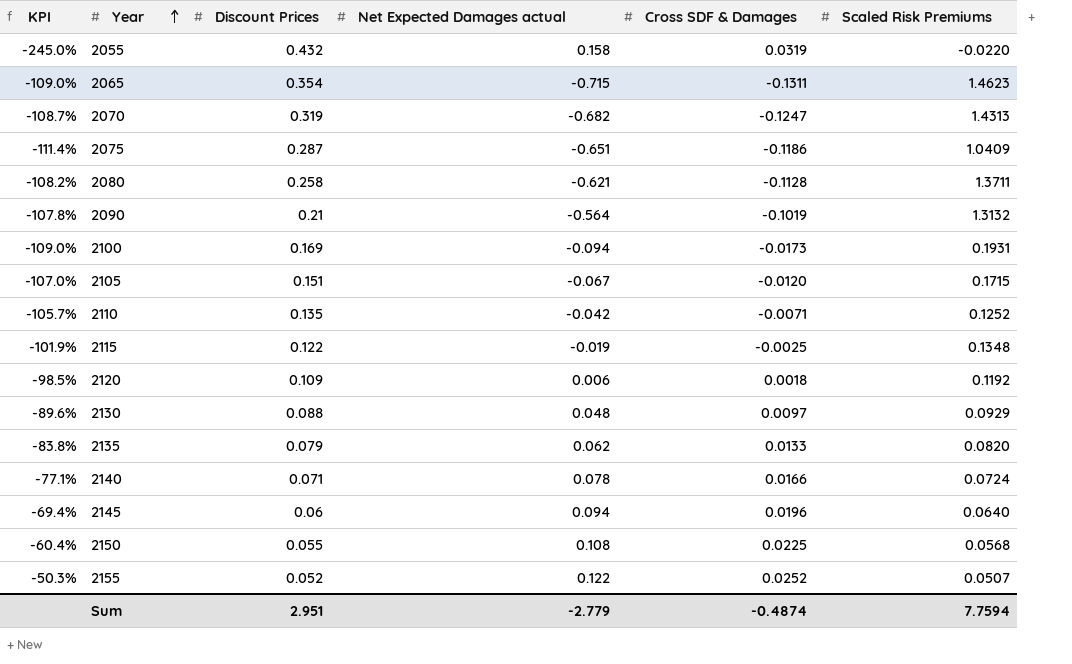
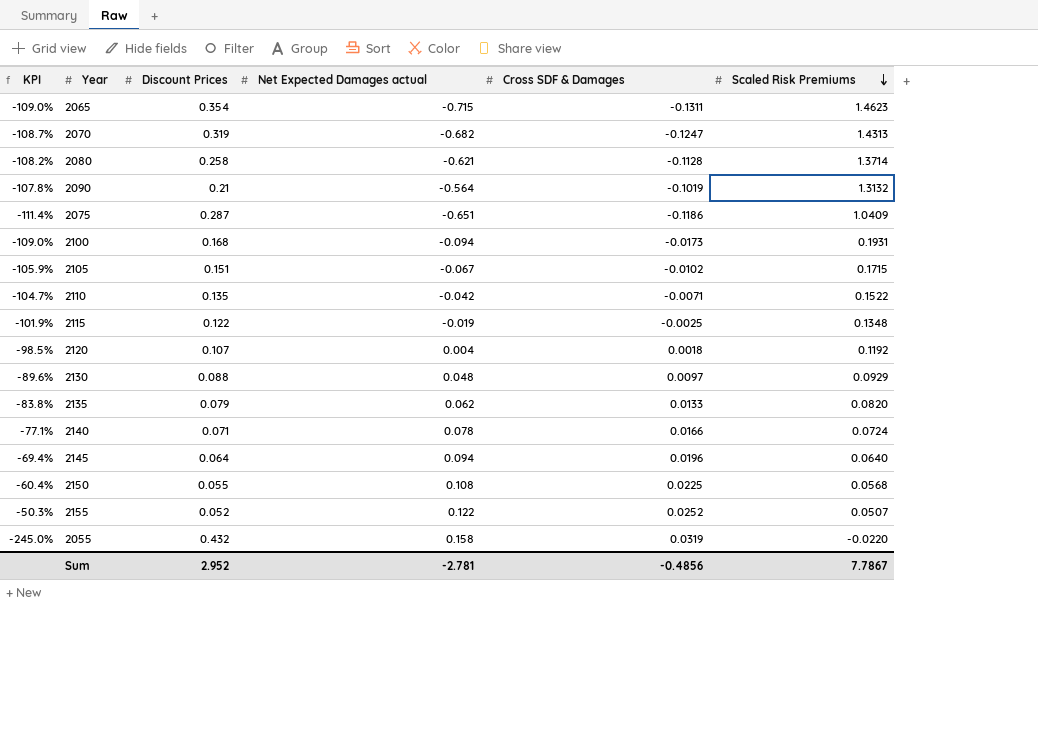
row order: Year ascending -> Scaled Risk Premiums descending
2080 | Scaled Risk Premiums: 1.3711 -> 1.3714
2100 | Discount Prices: 0.169 -> 0.168
2105 | KPI: -107.0% -> -105.9%
2105 | Cross SDF & Damages: -0.0120 -> -0.0102
2110 | KPI: -105.7% -> -104.7%
2110 | Scaled Risk Premiums: 0.1252 -> 0.1522
2120 | Discount Prices: 0.109 -> 0.107
2120 | Net Expected Damages actual: 0.006 -> 0.004
2145 | Discount Prices: 0.06 -> 0.064
Sum | Discount Prices: 2.951 -> 2.952
Sum | Net Expected Damages actual: -2.779 -> -2.781
Sum | Cross SDF & Damages: -0.4874 -> -0.4856
Sum | Scaled Risk Premiums: 7.7594 -> 7.7867

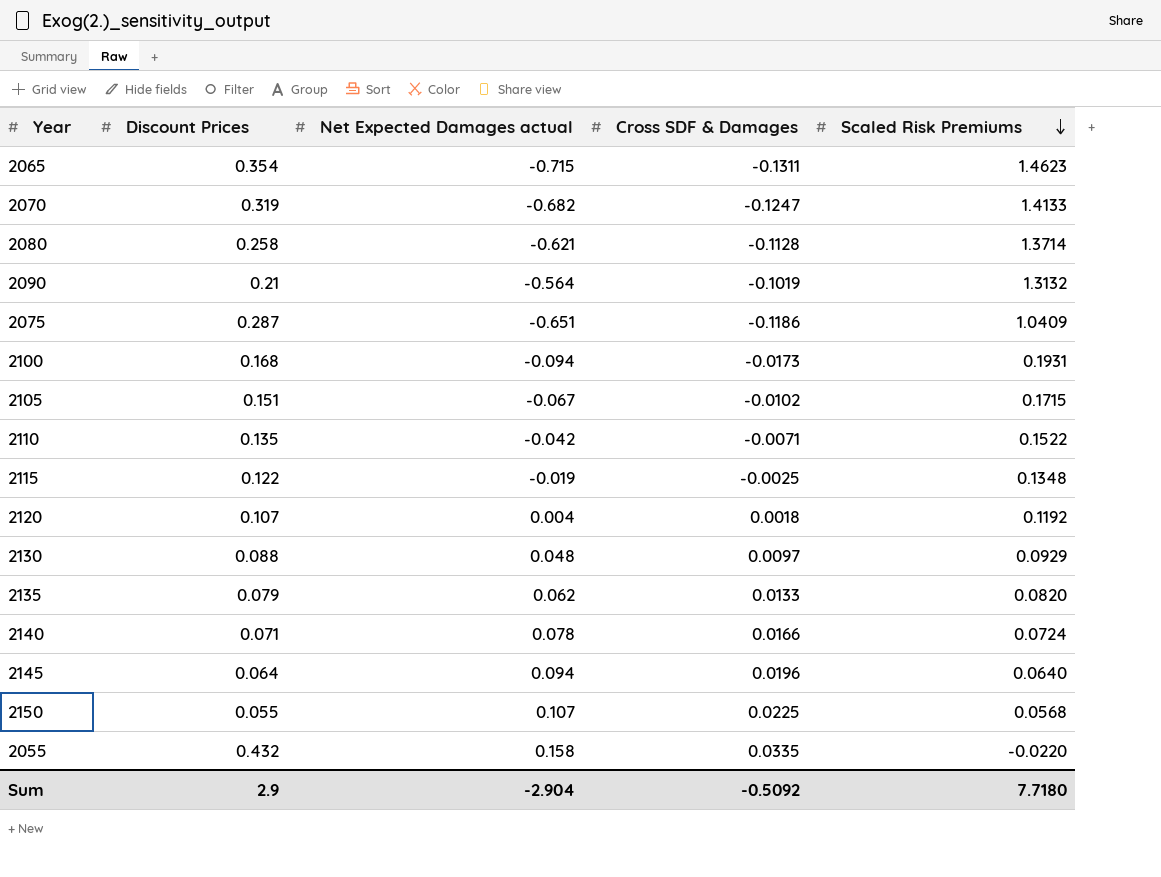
column KPI | formula: ([Cross SDF & Damages] - [Scaled Risk Premiums]) / [Scaled Risk Premiums] -> none
row 2155: -50.3% | 0.052 | 0.122 | 0.0252 | 0.0507 -> none
2070 | Scaled Risk Premiums: 1.4313 -> 1.4133
2150 | Net Expected Damages actual: 0.108 -> 0.107
2055 | Cross SDF & Damages: 0.0319 -> 0.0335
Sum | Discount Prices: 2.952 -> 2.9
Sum | Net Expected Damages actual: -2.781 -> -2.904
Sum | Cross SDF & Damages: -0.4856 -> -0.5092
Sum | Scaled Risk Premiums: 7.7867 -> 7.7180

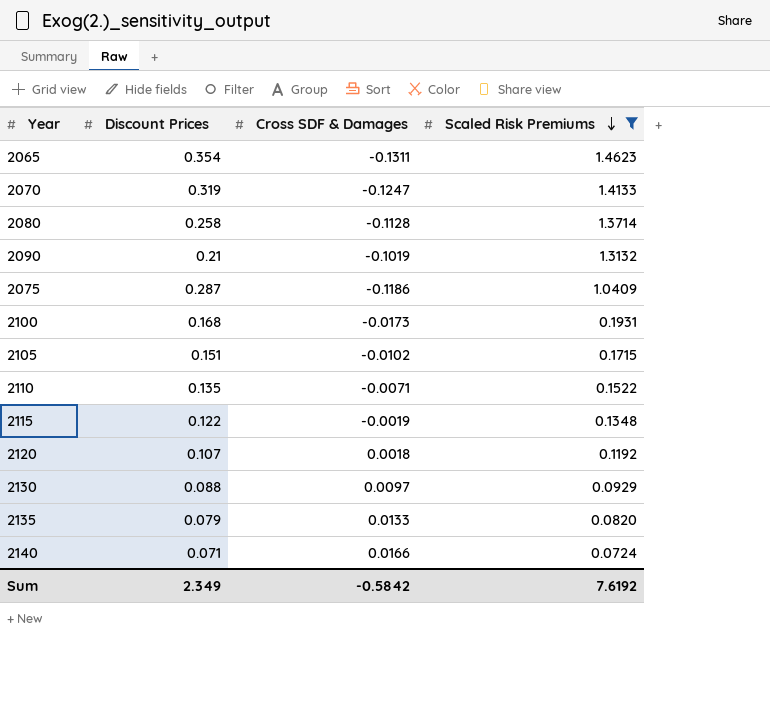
filter: none -> Scaled Risk Premiums >= 0.0724
column Net Expected Damages actual | position: 3 -> none
2115 | Cross SDF & Damages: -0.0025 -> -0.0019
Sum | Discount Prices: 2.9 -> 2.349
Sum | Cross SDF & Damages: -0.5092 -> -0.5842
Sum | Scaled Risk Premiums: 7.7180 -> 7.6192

